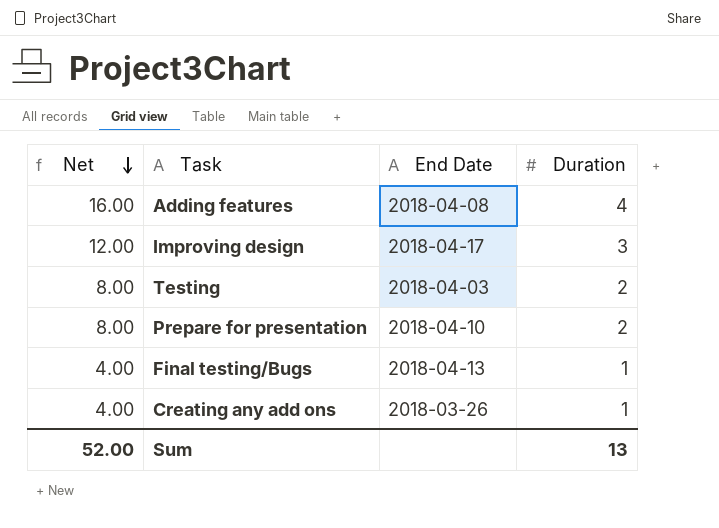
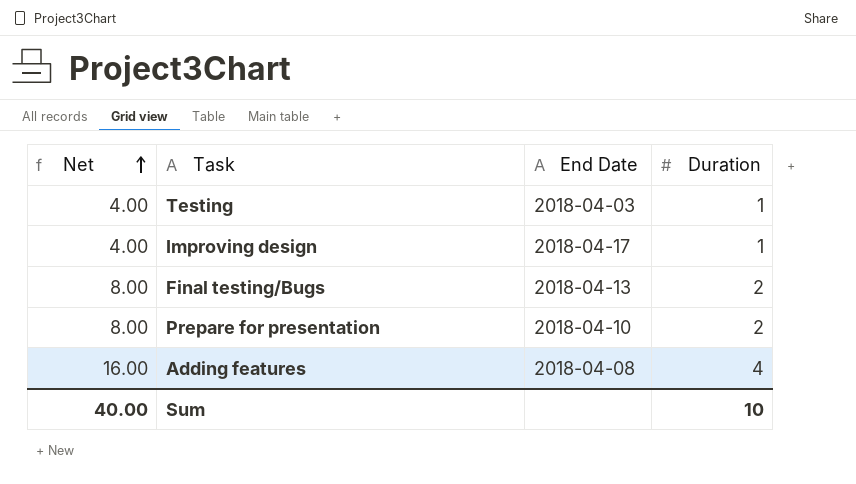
row order: Net descending -> Net ascending
row Creating any add ons: 4.00 | 2018-03-26 | 1 -> none
Testing | Net: 8.00 -> 4.00
Testing | Duration: 2 -> 1
Improving design | Net: 12.00 -> 4.00
Improving design | Duration: 3 -> 1
Final testing/Bugs | Net: 4.00 -> 8.00
Final testing/Bugs | Duration: 1 -> 2
Sum | Net: 52.00 -> 40.00
Sum | Duration: 13 -> 10

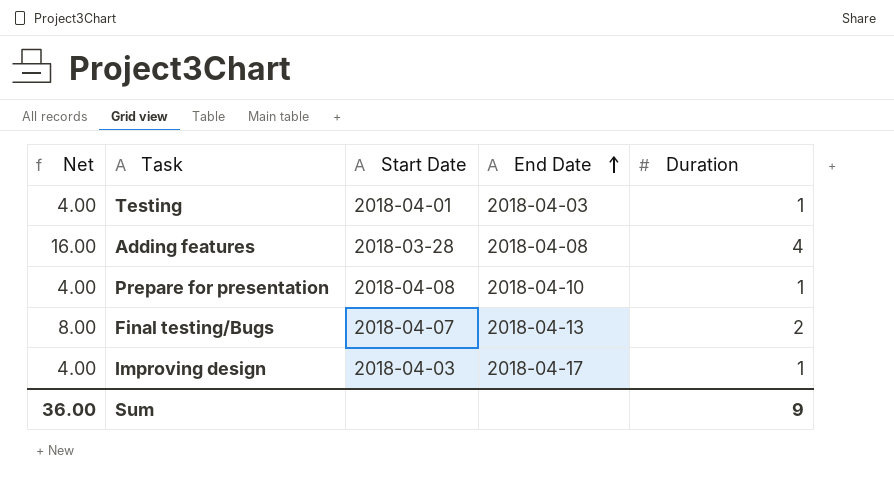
row order: Net ascending -> End Date ascending
column Start Date | position: none -> 3
Prepare for presentation | Net: 8.00 -> 4.00
Prepare for presentation | Duration: 2 -> 1
Sum | Net: 40.00 -> 36.00
Sum | Duration: 10 -> 9

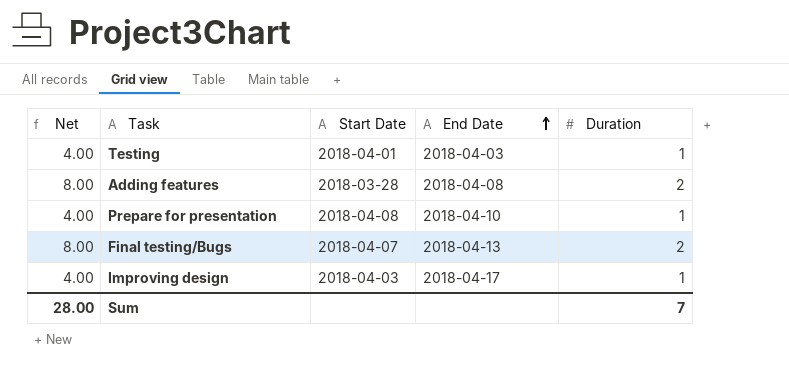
Adding features | Net: 16.00 -> 8.00
Adding features | Duration: 4 -> 2
Sum | Net: 36.00 -> 28.00
Sum | Duration: 9 -> 7

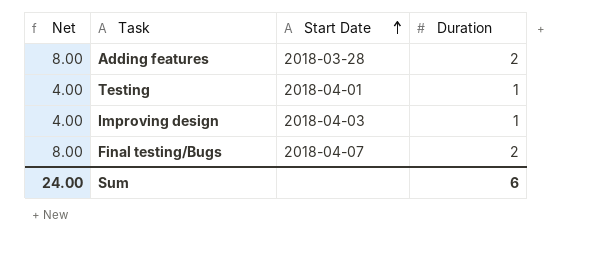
row order: End Date ascending -> Start Date ascending
column End Date | position: 4 -> none
row Prepare for presentation: 4.00 | 2018-04-08 | 2018-04-10 | 1 -> none
Sum | Net: 28.00 -> 24.00
Sum | Duration: 7 -> 6

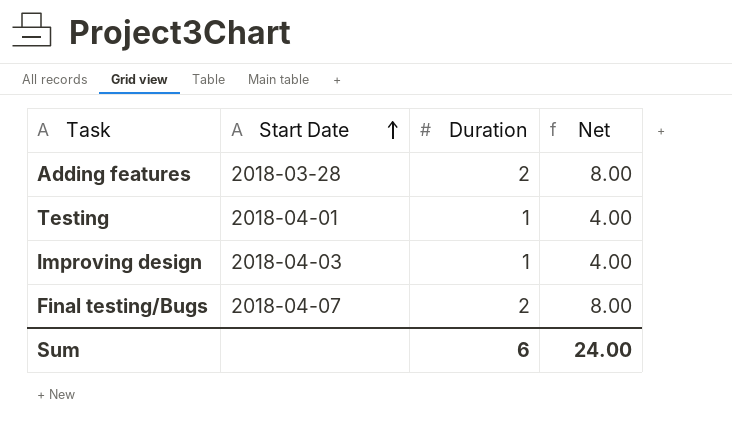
column Net | position: 1 -> 4

